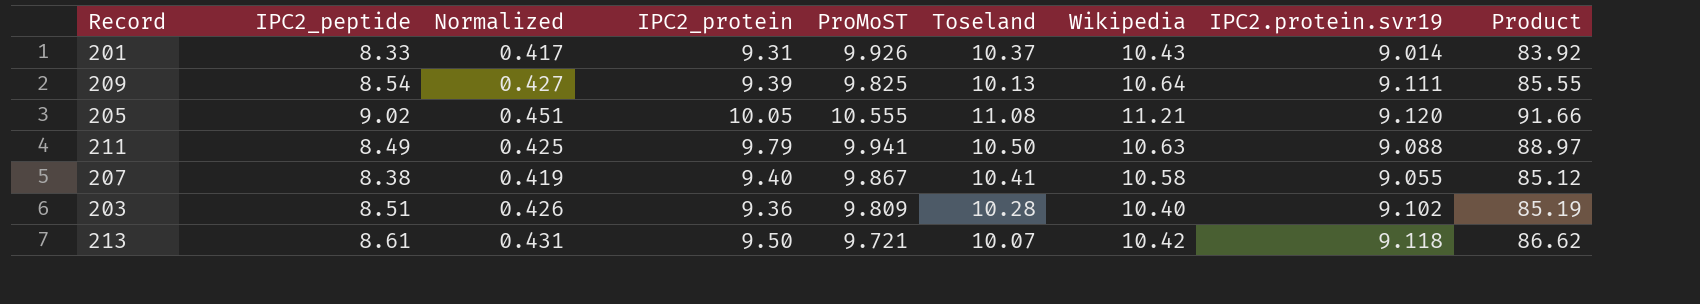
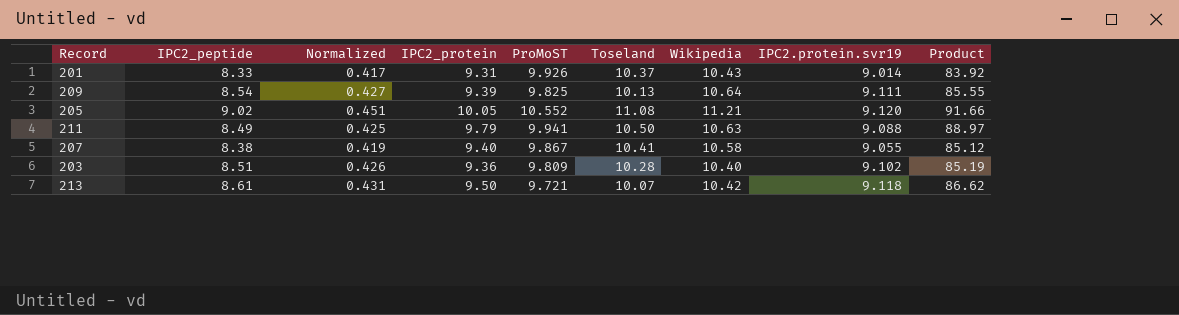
205 | ProMoST: 10.555 -> 10.552

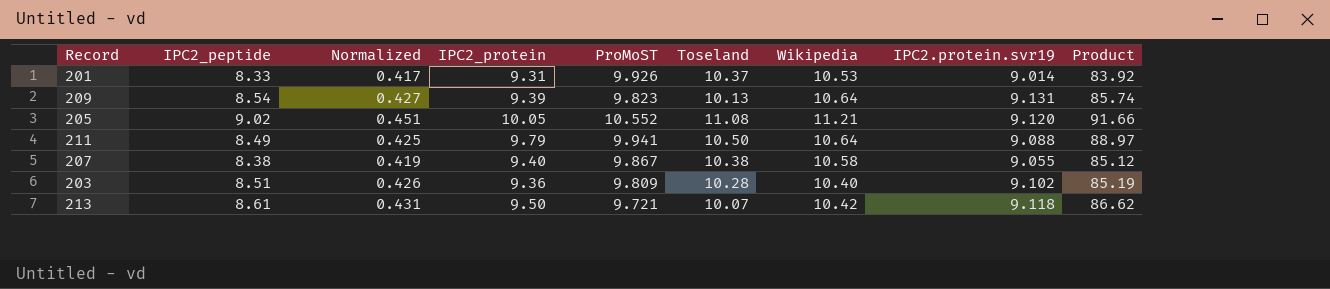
201 | Wikipedia: 10.43 -> 10.53
209 | ProMoST: 9.825 -> 9.823
209 | IPC2.protein.svr19: 9.111 -> 9.131
209 | Product: 85.55 -> 85.74
211 | Wikipedia: 10.63 -> 10.64
207 | Toseland: 10.41 -> 10.38

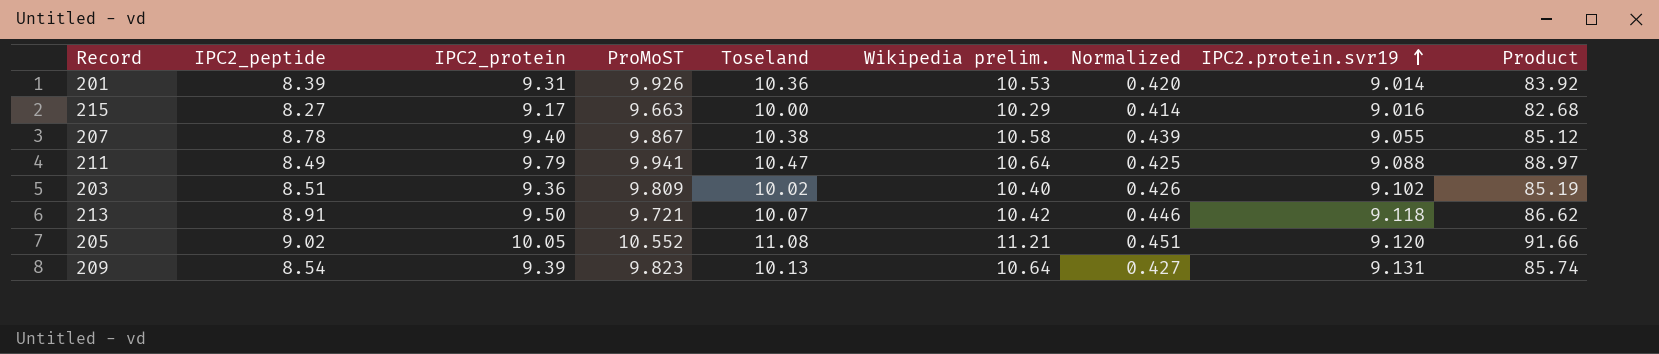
row order: none -> IPC2.protein.svr19 ascending
column name: Wikipedia -> Wikipedia prelim.
column Normalized | position: 3 -> 7
201 | IPC2_peptide: 8.33 -> 8.39
201 | Toseland: 10.37 -> 10.36
201 | Normalized: 0.417 -> 0.420
row 215: none -> 8.27 | 9.17 | 9.663 | 10.00 | 10.29 | 0.414 | 9.016 | 82.68
207 | IPC2_peptide: 8.38 -> 8.78
207 | Normalized: 0.419 -> 0.439
211 | Toseland: 10.50 -> 10.47
203 | Toseland: 10.28 -> 10.02
213 | IPC2_peptide: 8.61 -> 8.91
213 | Normalized: 0.431 -> 0.446

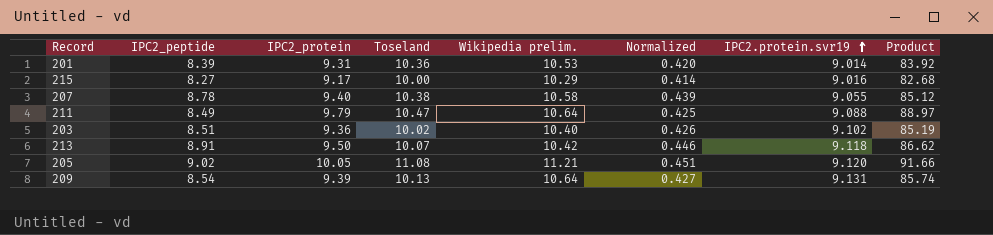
column ProMoST | position: 4 -> none

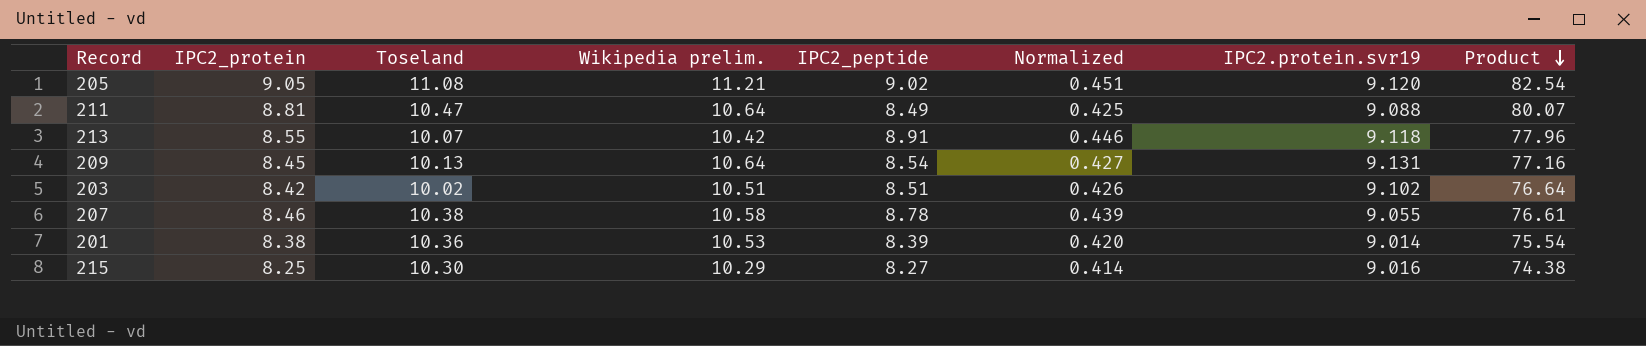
row order: IPC2.protein.svr19 ascending -> Product descending
column IPC2_peptide | position: 2 -> 5
205 | IPC2_protein: 10.05 -> 9.05
205 | Product: 91.66 -> 82.54
211 | IPC2_protein: 9.79 -> 8.81
211 | Product: 88.97 -> 80.07
213 | IPC2_protein: 9.50 -> 8.55
213 | Product: 86.62 -> 77.96
209 | IPC2_protein: 9.39 -> 8.45
209 | Product: 85.74 -> 77.16
203 | IPC2_protein: 9.36 -> 8.42
203 | Wikipedia prelim.: 10.40 -> 10.51
203 | Product: 85.19 -> 76.64
207 | IPC2_protein: 9.40 -> 8.46
207 | Product: 85.12 -> 76.61
201 | IPC2_protein: 9.31 -> 8.38
201 | Product: 83.92 -> 75.54
215 | IPC2_protein: 9.17 -> 8.25
215 | Toseland: 10.00 -> 10.30
215 | Product: 82.68 -> 74.38

